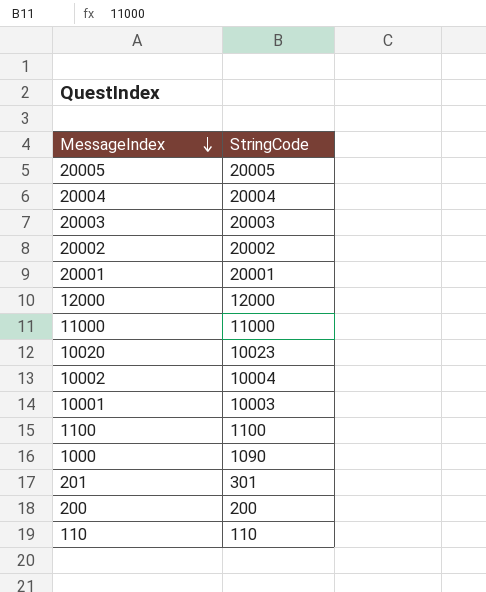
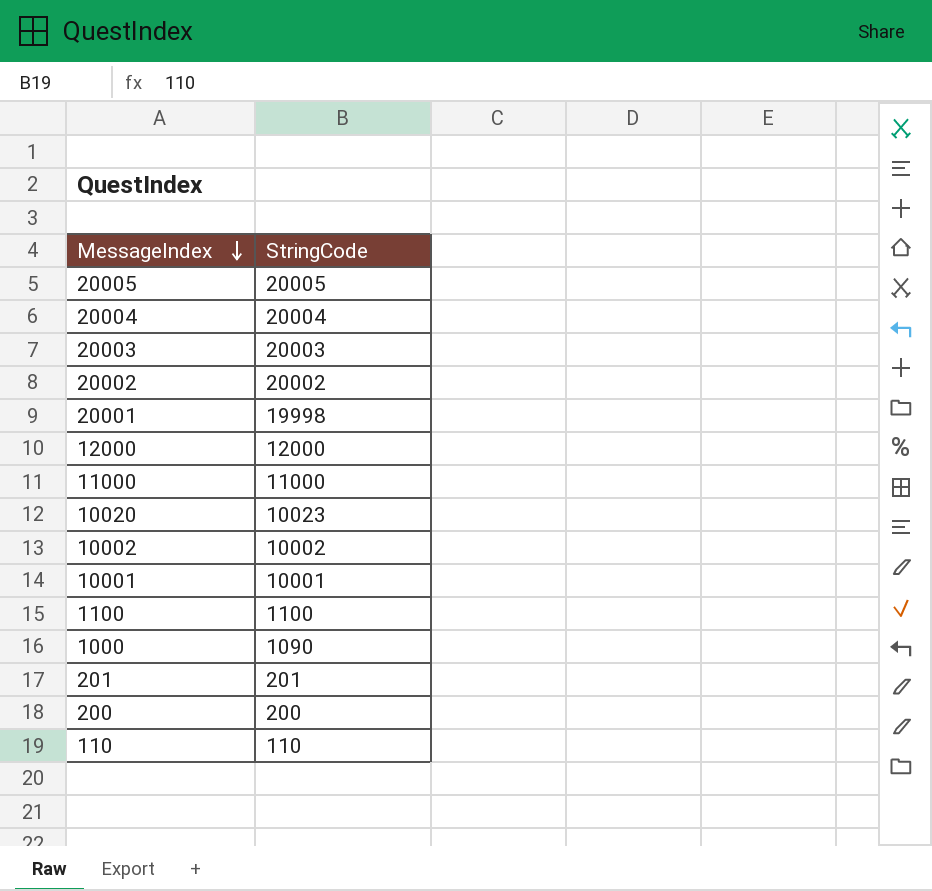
20001 | StringCode: 20001 -> 19998
10002 | StringCode: 10004 -> 10002
10001 | StringCode: 10003 -> 10001
201 | StringCode: 301 -> 201

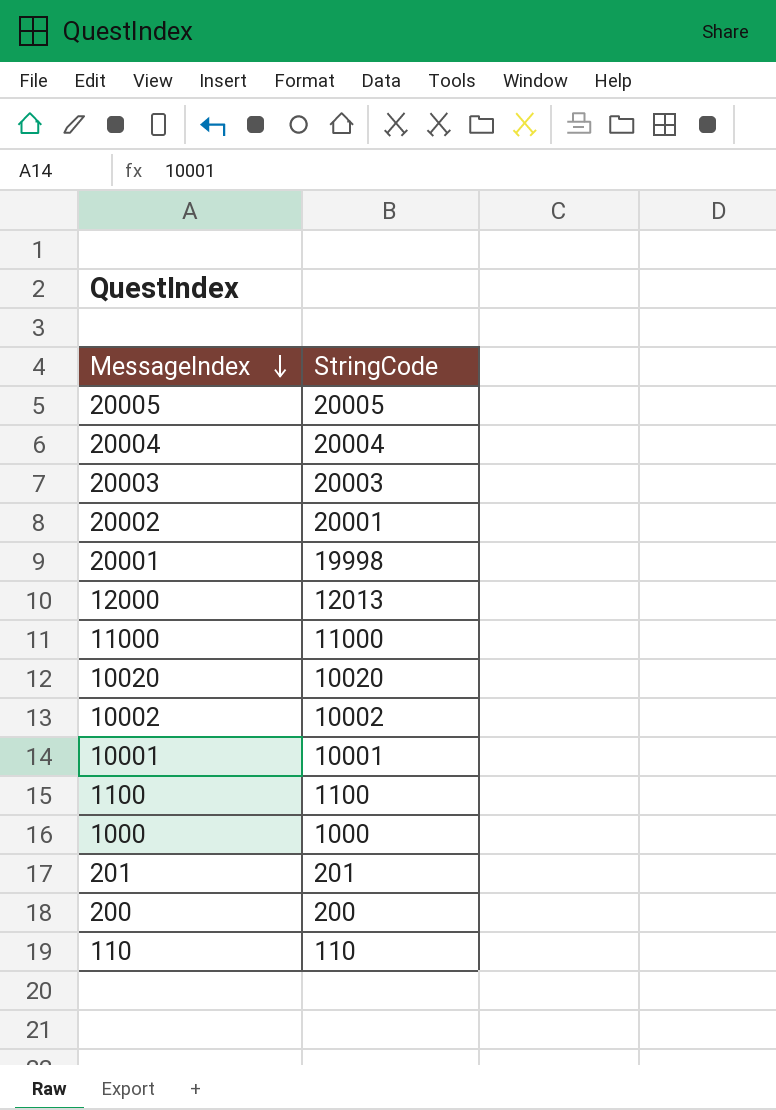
20002 | StringCode: 20002 -> 20001
12000 | StringCode: 12000 -> 12013
10020 | StringCode: 10023 -> 10020
1000 | StringCode: 1090 -> 1000

